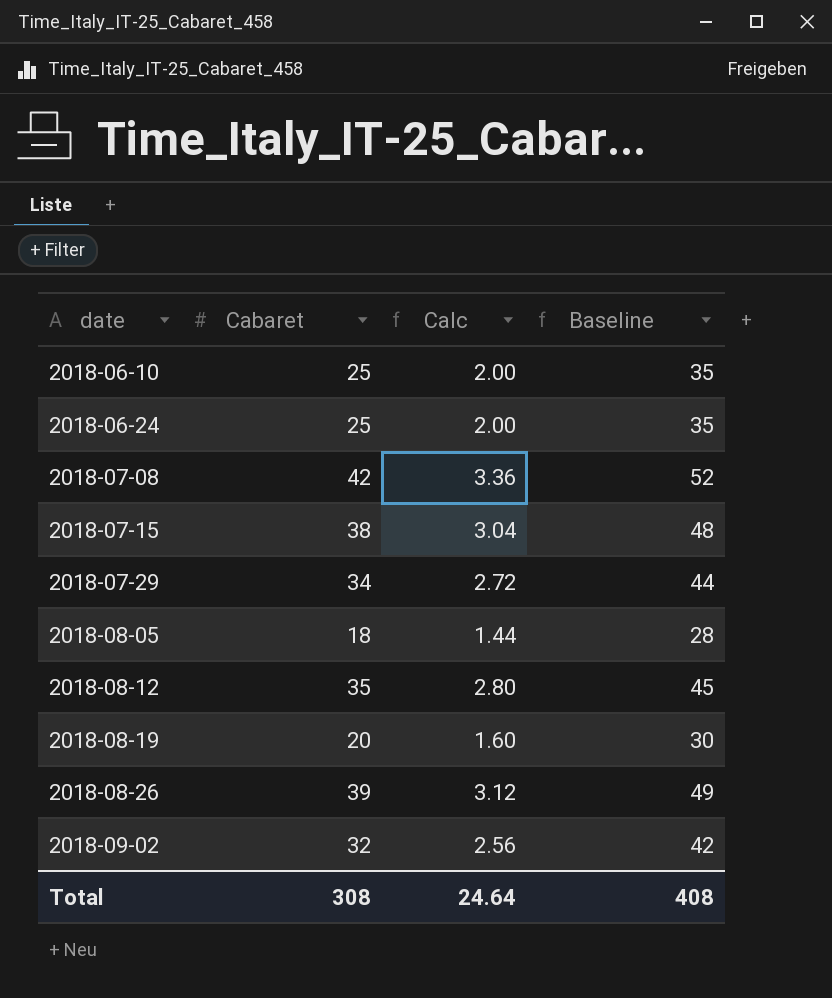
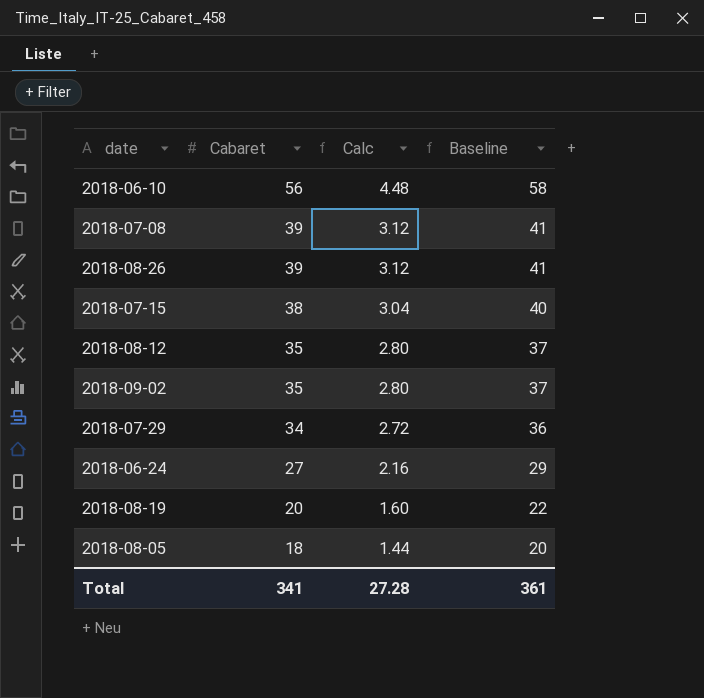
row order: date ascending -> Cabaret descending
column Baseline | formula: [Cabaret] + 10 -> [Cabaret] + 2
2018-06-10 | Cabaret: 25 -> 56
2018-06-10 | Calc: 2.00 -> 4.48
2018-07-08 | Cabaret: 42 -> 39
2018-07-08 | Calc: 3.36 -> 3.12
2018-09-02 | Cabaret: 32 -> 35
2018-09-02 | Calc: 2.56 -> 2.80
2018-06-24 | Cabaret: 25 -> 27
2018-06-24 | Calc: 2.00 -> 2.16
Total | Cabaret: 308 -> 341
Total | Calc: 24.64 -> 27.28
Total | Baseline: 408 -> 361

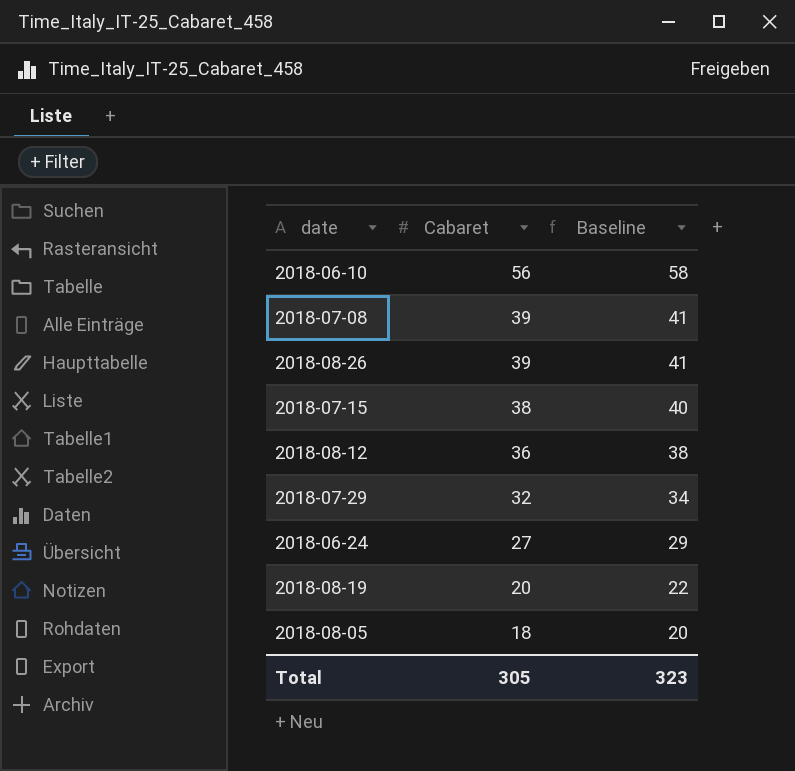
column Calc | formula: [Cabaret] * 0.08 -> none
row 2018-09-02: 35 | 2.80 | 37 -> none
2018-08-12 | Cabaret: 35 -> 36
2018-08-12 | Baseline: 37 -> 38
2018-07-29 | Cabaret: 34 -> 32
2018-07-29 | Baseline: 36 -> 34
Total | Cabaret: 341 -> 305
Total | Baseline: 361 -> 323

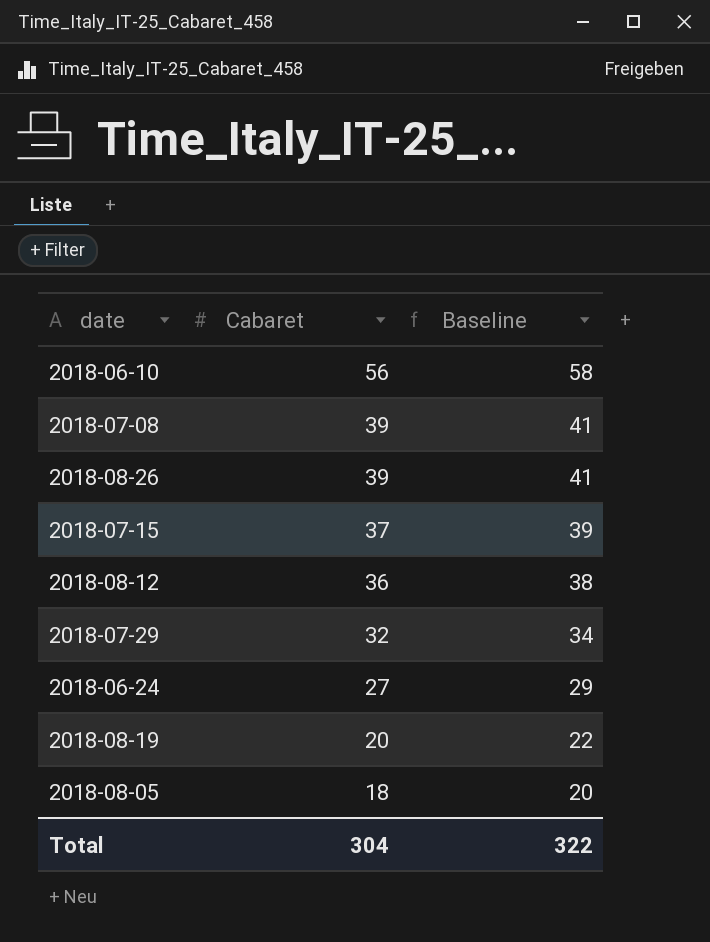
2018-07-15 | Cabaret: 38 -> 37
2018-07-15 | Baseline: 40 -> 39
Total | Cabaret: 305 -> 304
Total | Baseline: 323 -> 322

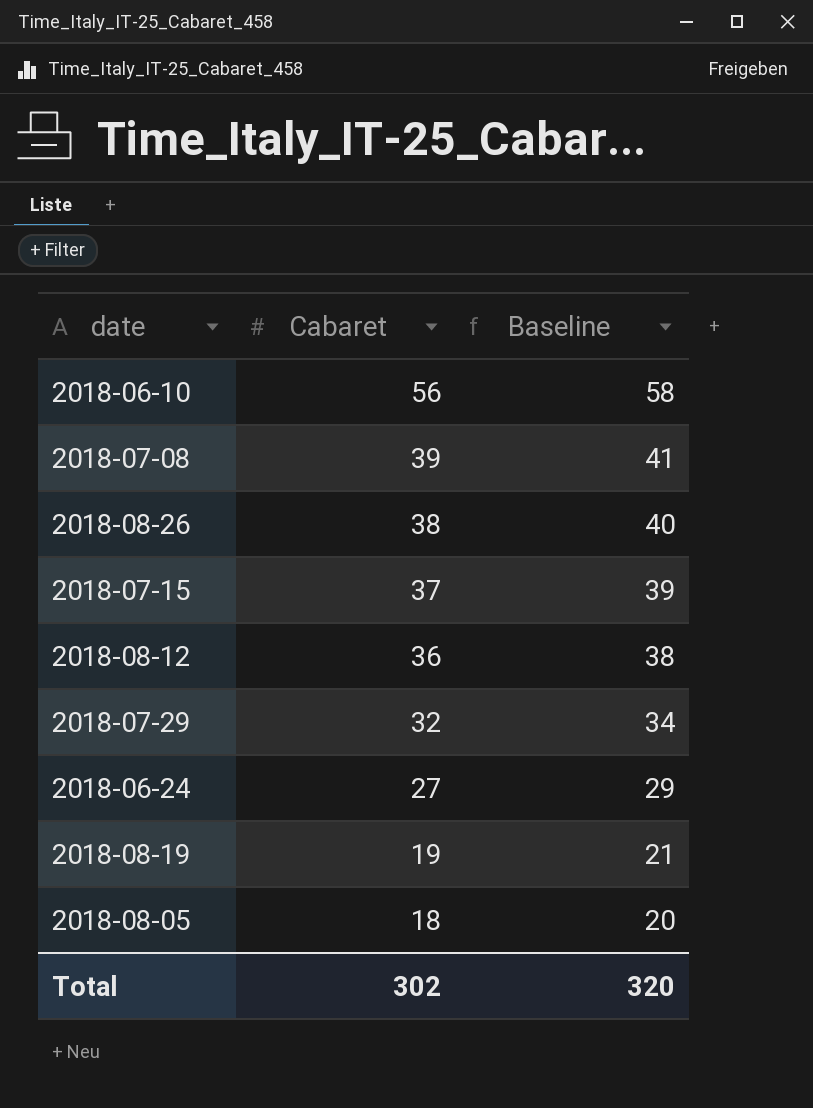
2018-08-26 | Cabaret: 39 -> 38
2018-08-26 | Baseline: 41 -> 40
2018-08-19 | Cabaret: 20 -> 19
2018-08-19 | Baseline: 22 -> 21
Total | Cabaret: 304 -> 302
Total | Baseline: 322 -> 320

